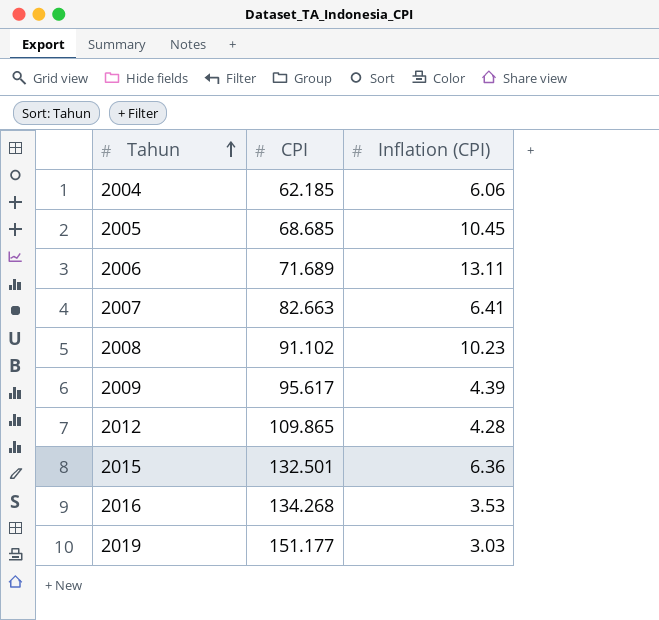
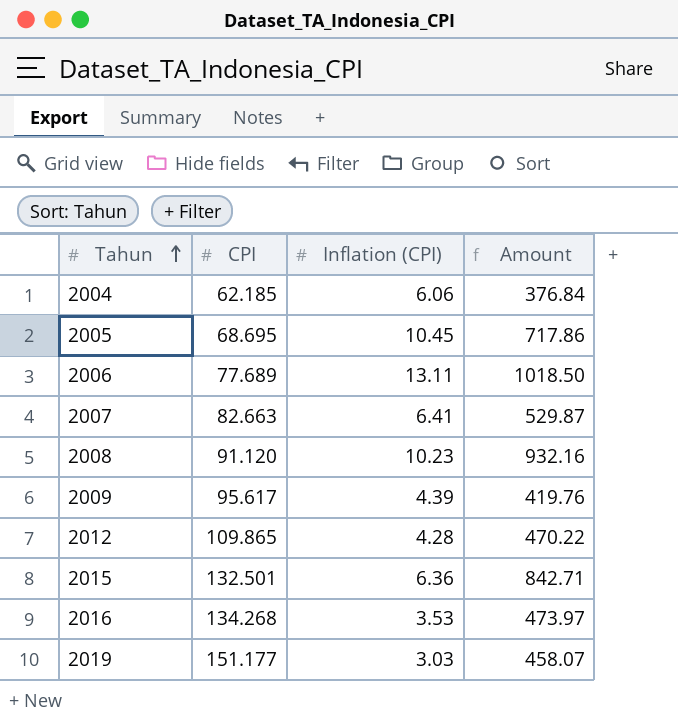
column Amount | formula: none -> [CPI] * [Inflation (CPI)]
2005 | CPI: 68.685 -> 68.695
2006 | CPI: 71.689 -> 77.689
2008 | CPI: 91.102 -> 91.120

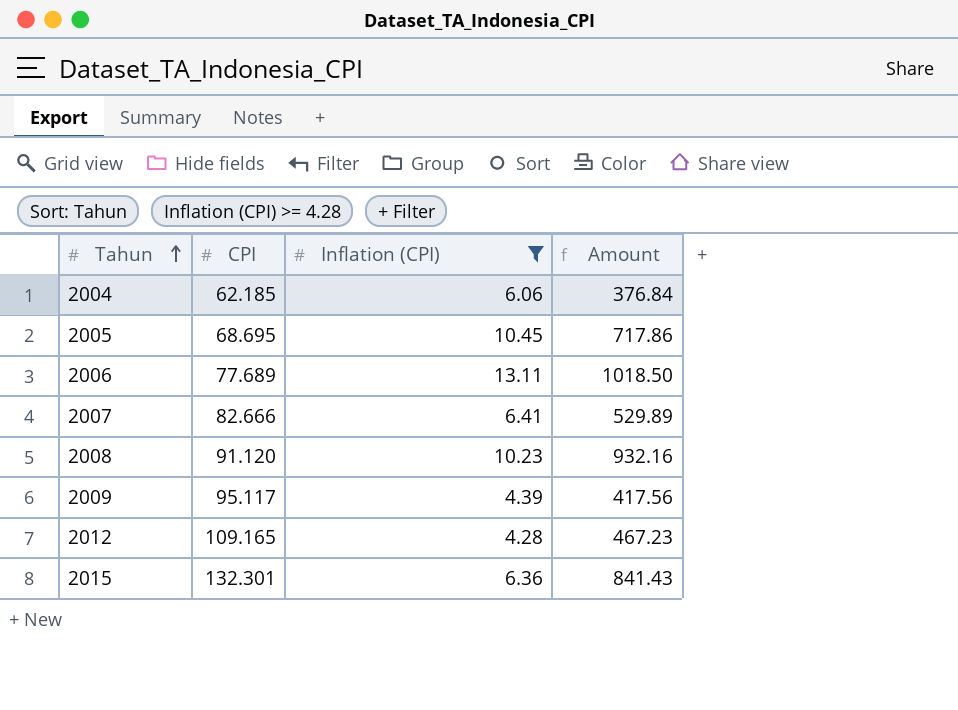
filter: none -> Inflation (CPI) >= 4.28
2007 | CPI: 82.663 -> 82.666
2007 | Amount: 529.87 -> 529.89
2009 | CPI: 95.617 -> 95.117
2009 | Amount: 419.76 -> 417.56
2012 | CPI: 109.865 -> 109.165
2012 | Amount: 470.22 -> 467.23
2015 | CPI: 132.501 -> 132.301
2015 | Amount: 842.71 -> 841.43

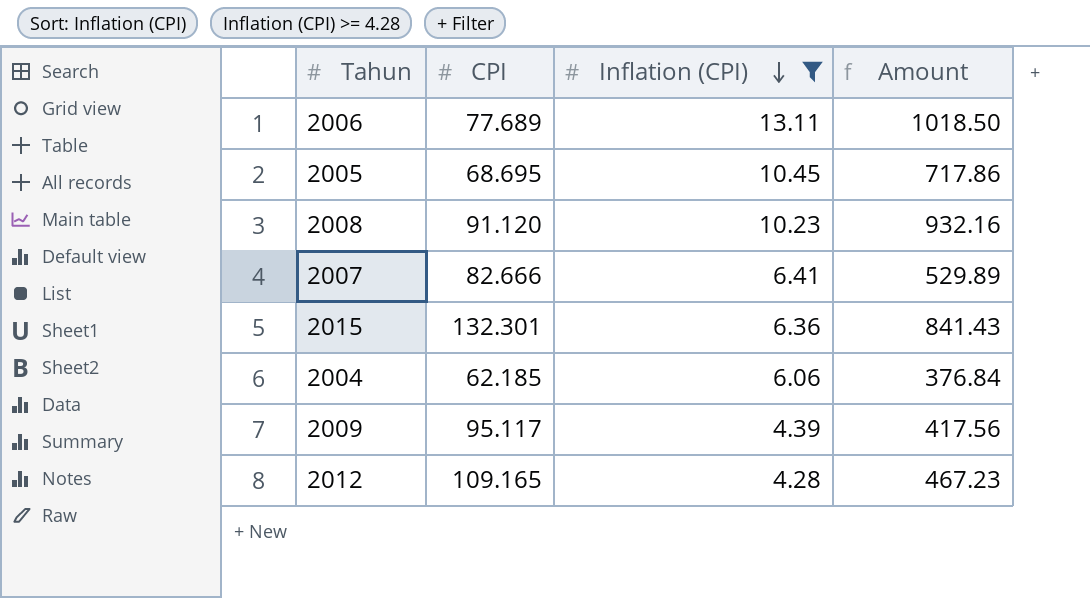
row order: Tahun ascending -> Inflation (CPI) descending

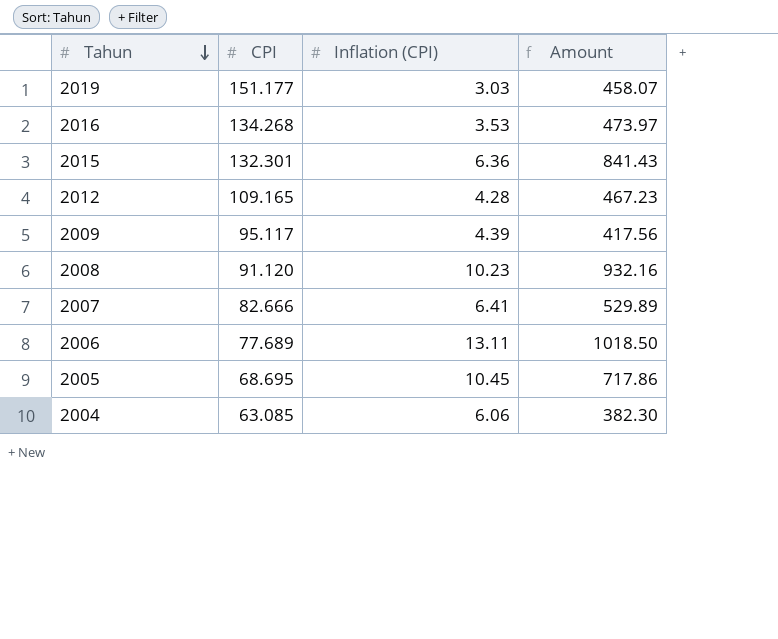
filter: Inflation (CPI) >= 4.28 -> none
row order: Inflation (CPI) descending -> Tahun descending
2004 | CPI: 62.185 -> 63.085
2004 | Amount: 376.84 -> 382.30

